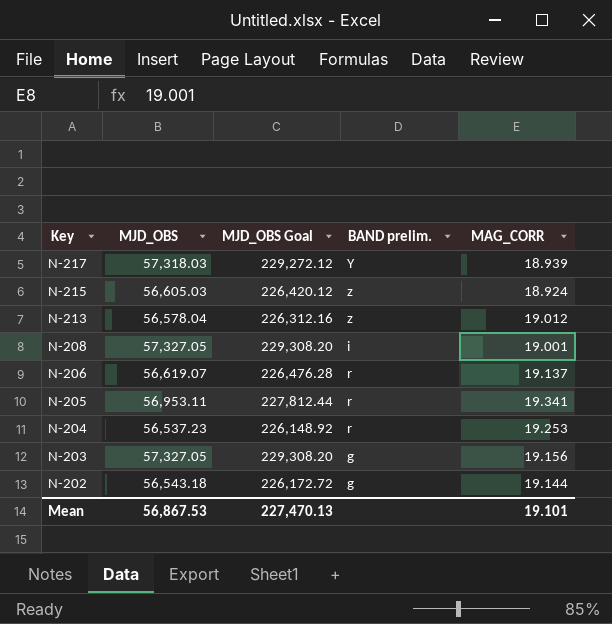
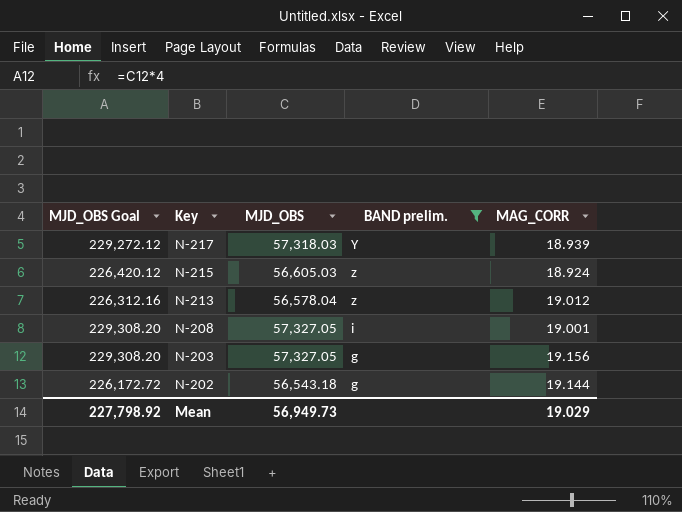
filter: none -> BAND prelim. != r
column MJD_OBS Goal | position: 3 -> 1
Mean | MJD_OBS Goal: 227,470.13 -> 227,798.92
Mean | MJD_OBS: 56,867.53 -> 56,949.73
Mean | MAG_CORR: 19.101 -> 19.029

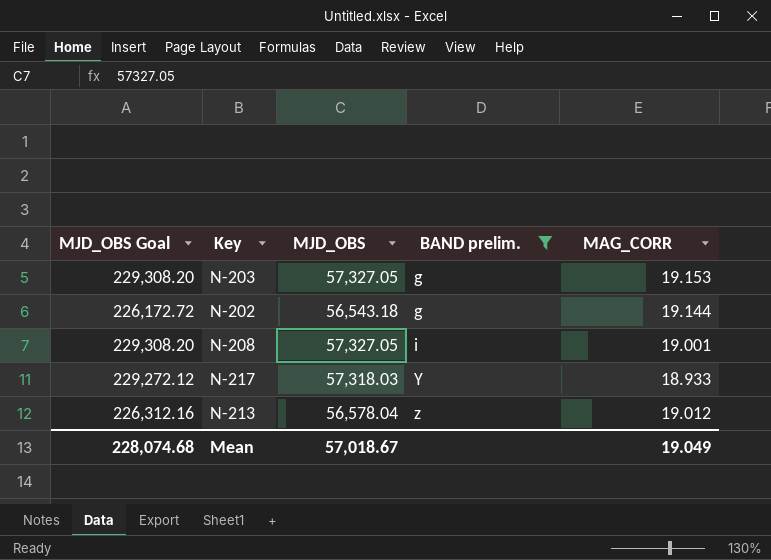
row order: Key descending -> BAND prelim. ascending
row N-215: 226,420.12 | 56,605.03 | z | 18.924 -> none
N-203 | MAG_CORR: 19.156 -> 19.153
N-217 | MAG_CORR: 18.939 -> 18.933
Mean | MJD_OBS Goal: 227,798.92 -> 228,074.68
Mean | MJD_OBS: 56,949.73 -> 57,018.67
Mean | MAG_CORR: 19.029 -> 19.049

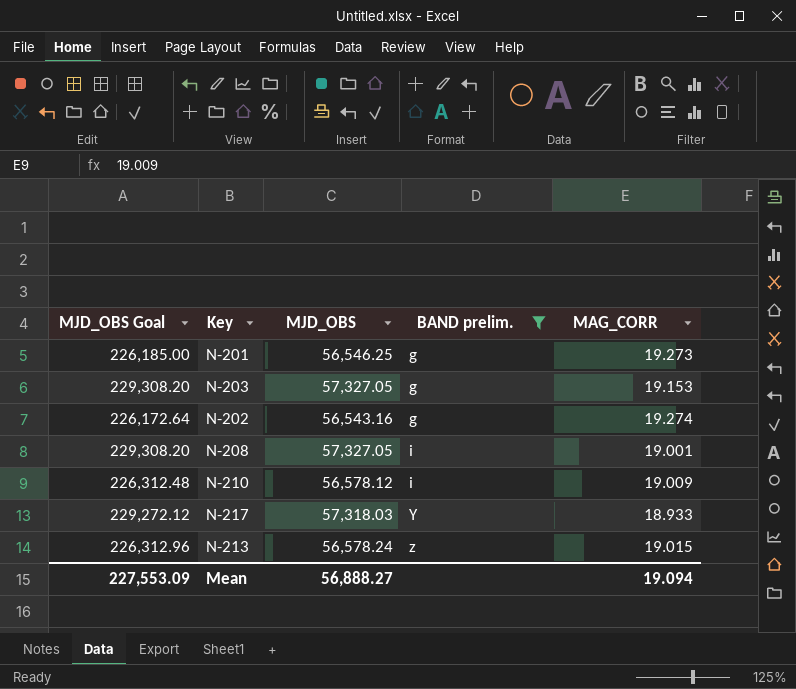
row N-201: none -> 226,185.00 | 56,546.25 | g | 19.273
N-202 | MJD_OBS Goal: 226,172.72 -> 226,172.64
N-202 | MJD_OBS: 56,543.18 -> 56,543.16
N-202 | MAG_CORR: 19.144 -> 19.274
row N-210: none -> 226,312.48 | 56,578.12 | i | 19.009
N-213 | MJD_OBS Goal: 226,312.16 -> 226,312.96
N-213 | MJD_OBS: 56,578.04 -> 56,578.24
N-213 | MAG_CORR: 19.012 -> 19.015
Mean | MJD_OBS Goal: 228,074.68 -> 227,553.09
Mean | MJD_OBS: 57,018.67 -> 56,888.27
Mean | MAG_CORR: 19.049 -> 19.094

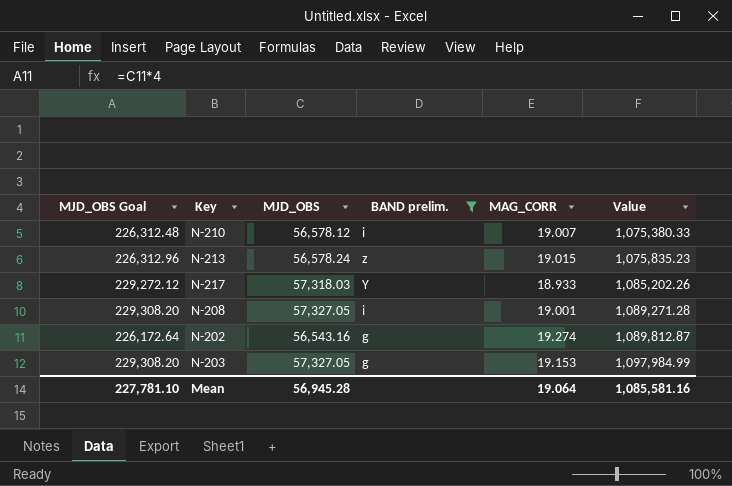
row order: BAND prelim. ascending -> Value ascending
column Value | formula: none -> [MJD_OBS] * [MAG_CORR]
row N-201: 226,185.00 | 56,546.25 | g | 19.273 -> none
N-210 | MAG_CORR: 19.009 -> 19.007
Mean | MJD_OBS Goal: 227,553.09 -> 227,781.10
Mean | MJD_OBS: 56,888.27 -> 56,945.28
Mean | MAG_CORR: 19.094 -> 19.064

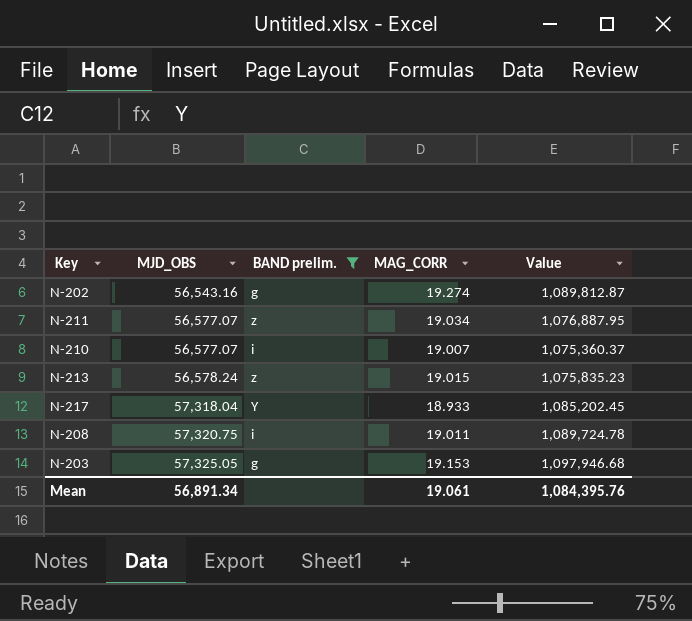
row order: Value ascending -> MJD_OBS ascending
column MJD_OBS Goal | formula: [MJD_OBS] * 4 -> none
row N-211: none -> 56,577.07 | z | 19.034 | 1,076,887.95
N-210 | MJD_OBS: 56,578.12 -> 56,577.07
N-210 | Value: 1,075,380.33 -> 1,075,360.37
N-217 | MJD_OBS: 57,318.03 -> 57,318.04
N-217 | Value: 1,085,202.26 -> 1,085,202.45
N-208 | MJD_OBS: 57,327.05 -> 57,320.75
N-208 | MAG_CORR: 19.001 -> 19.011
N-208 | Value: 1,089,271.28 -> 1,089,724.78
N-203 | MJD_OBS: 57,327.05 -> 57,325.05
N-203 | Value: 1,097,984.99 -> 1,097,946.68
Mean | MJD_OBS: 56,945.28 -> 56,891.34
Mean | MAG_CORR: 19.064 -> 19.061
Mean | Value: 1,085,581.16 -> 1,084,395.76

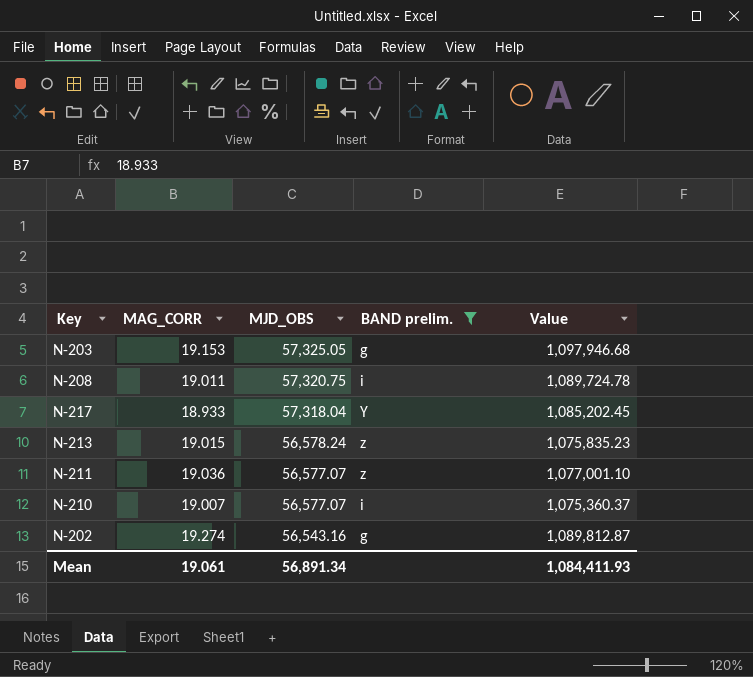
row order: MJD_OBS ascending -> MJD_OBS descending
column MAG_CORR | position: 4 -> 2
N-211 | MAG_CORR: 19.034 -> 19.036
N-211 | Value: 1,076,887.95 -> 1,077,001.10
Mean | Value: 1,084,395.76 -> 1,084,411.93

